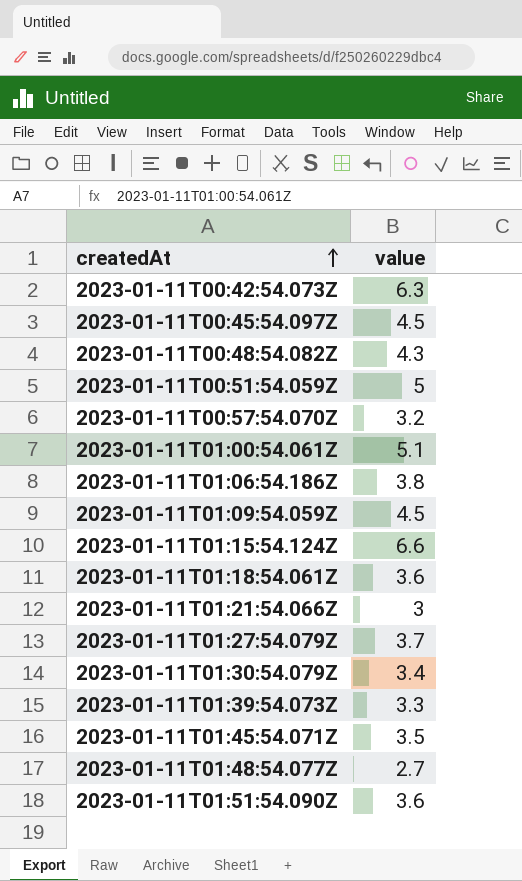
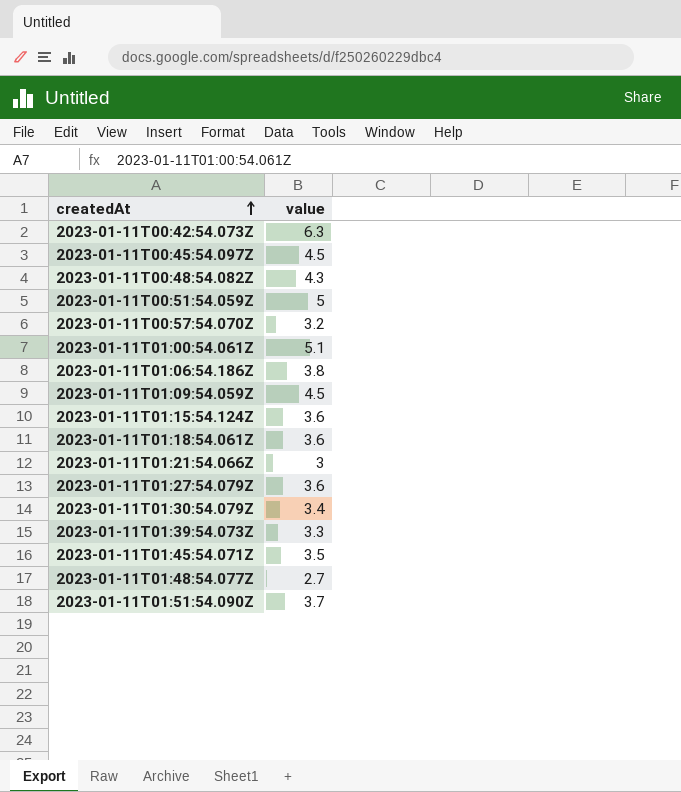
2023-01-11T01:15:54.124Z | value: 6.6 -> 3.6
2023-01-11T01:27:54.079Z | value: 3.7 -> 3.6
2023-01-11T01:51:54.090Z | value: 3.6 -> 3.7

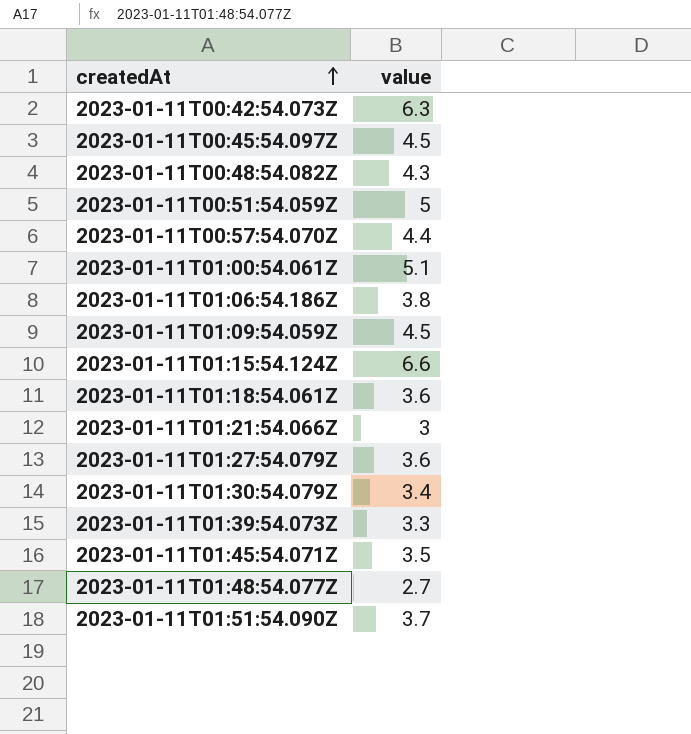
2023-01-11T00:57:54.070Z | value: 3.2 -> 4.4
2023-01-11T01:15:54.124Z | value: 3.6 -> 6.6

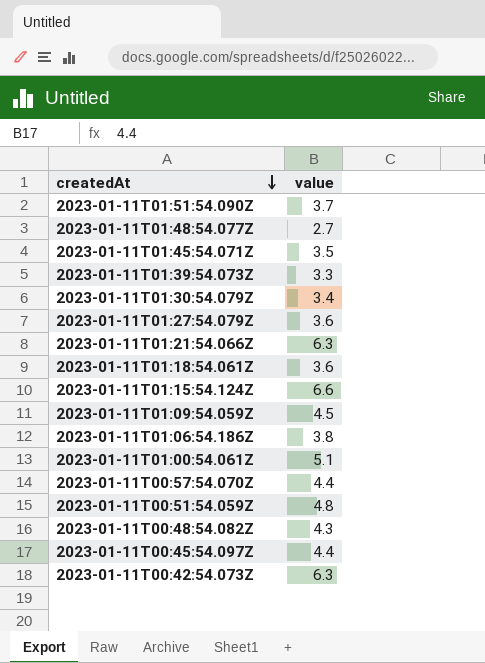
row order: createdAt ascending -> createdAt descending
2023-01-11T01:21:54.066Z | value: 3 -> 6.3
2023-01-11T00:51:54.059Z | value: 5 -> 4.8
2023-01-11T00:45:54.097Z | value: 4.5 -> 4.4

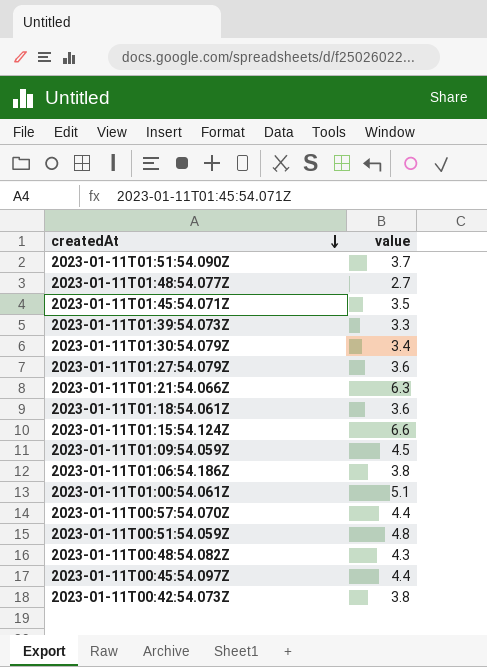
2023-01-11T00:42:54.073Z | value: 6.3 -> 3.8

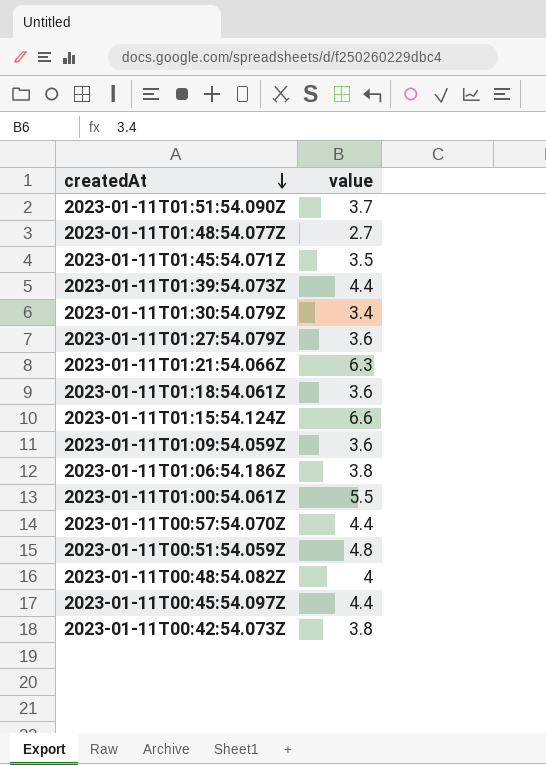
2023-01-11T01:39:54.073Z | value: 3.3 -> 4.4
2023-01-11T01:09:54.059Z | value: 4.5 -> 3.6
2023-01-11T01:00:54.061Z | value: 5.1 -> 5.5
2023-01-11T00:48:54.082Z | value: 4.3 -> 4

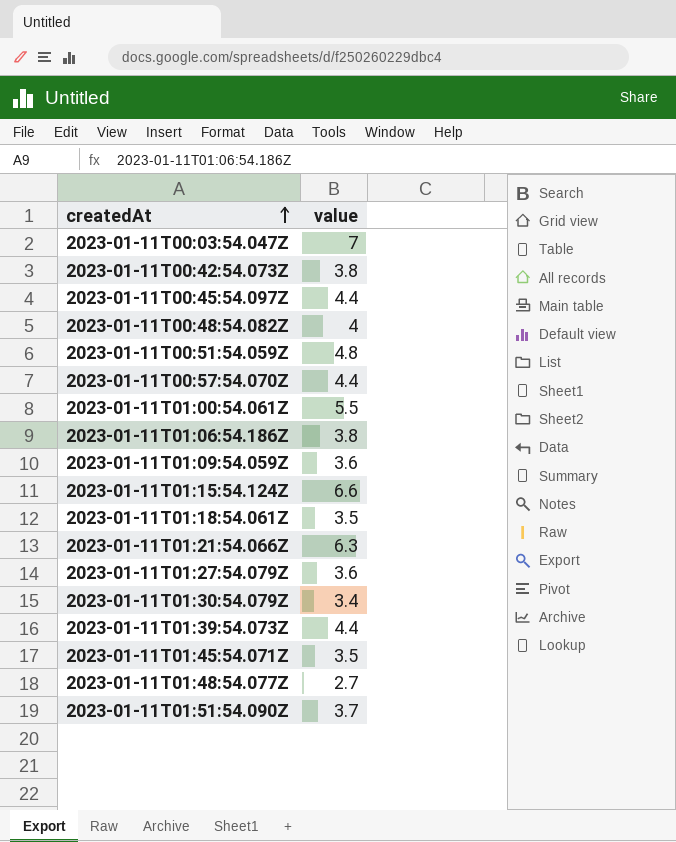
row order: createdAt descending -> createdAt ascending
row 2023-01-11T00:03:54.047Z: none -> 7
2023-01-11T01:18:54.061Z | value: 3.6 -> 3.5

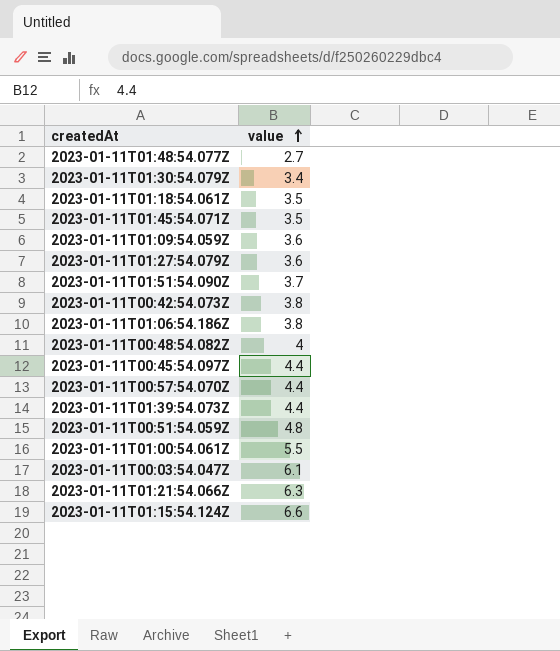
row order: createdAt ascending -> value ascending
2023-01-11T00:03:54.047Z | value: 7 -> 6.1

